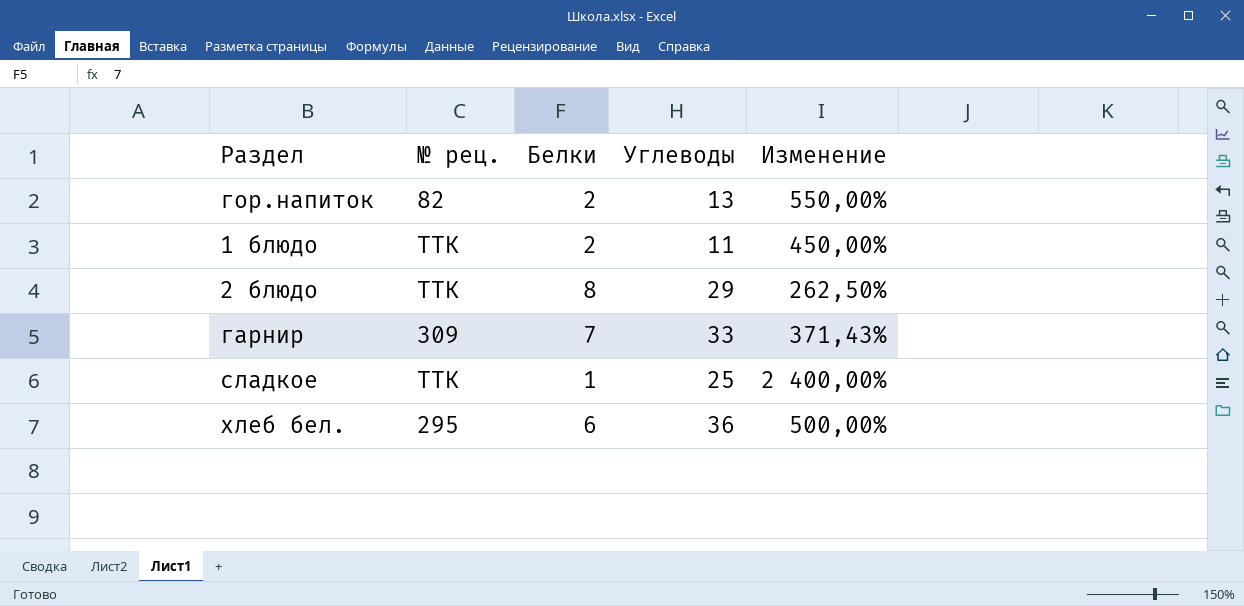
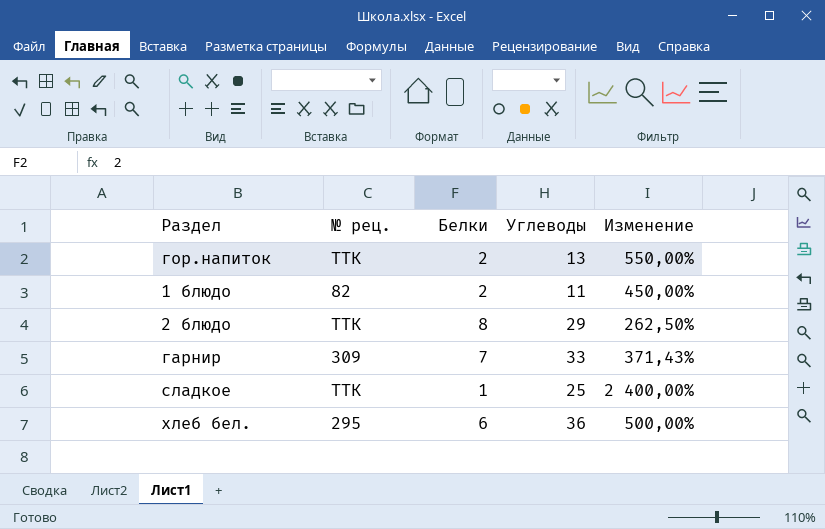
гор.напиток | № рец.: 82 -> ТТК
1 блюдо | № рец.: ТТК -> 82

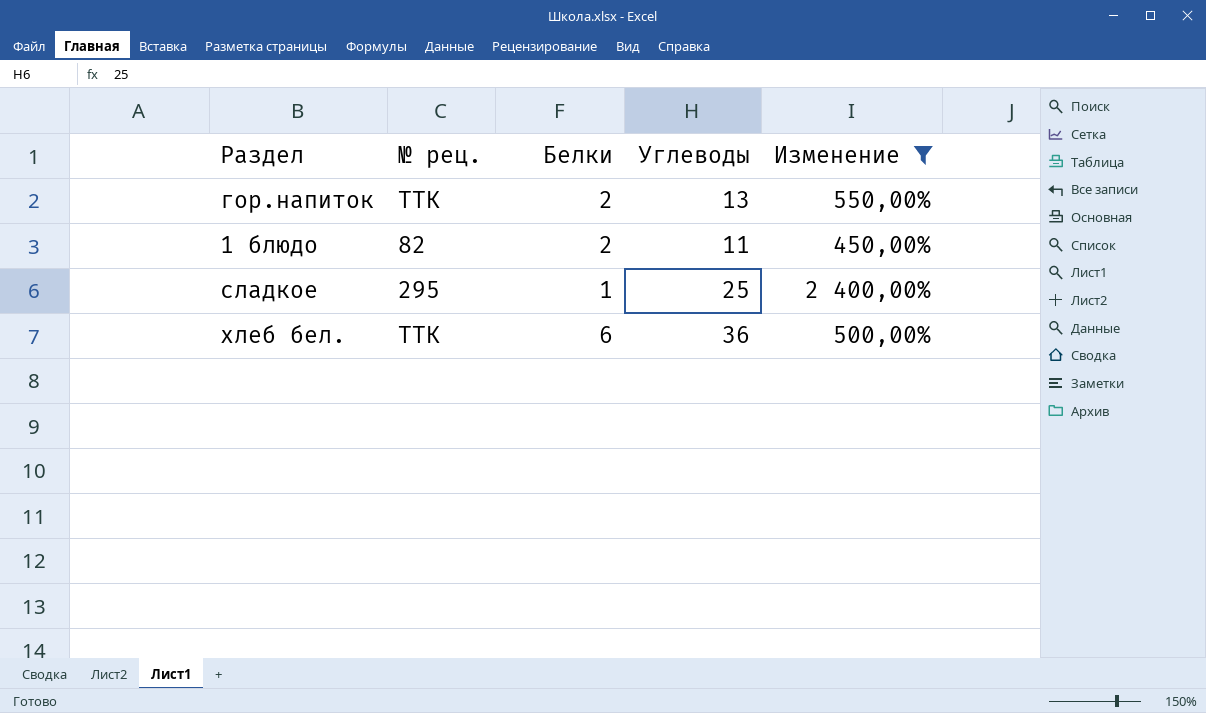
filter: none -> Изменение >= 450,00%
сладкое | № рец.: ТТК -> 295
хлеб бел. | № рец.: 295 -> ТТК

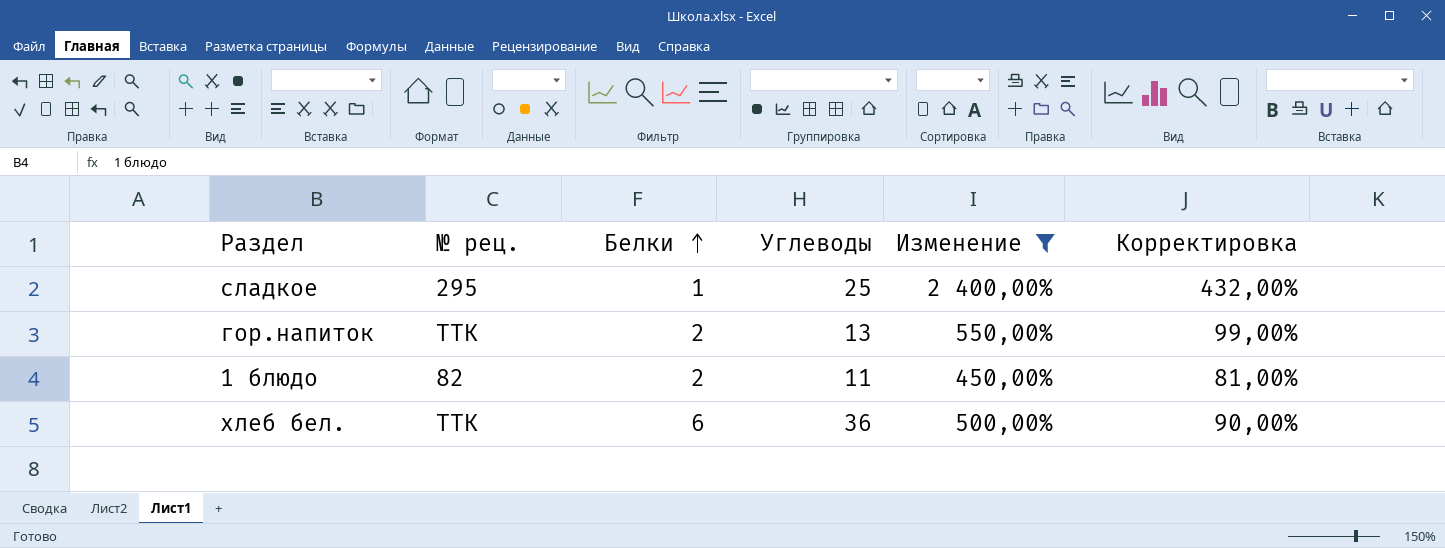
row order: none -> Белки ascending
column Корректировка | formula: none -> [Изменение] * 0,18

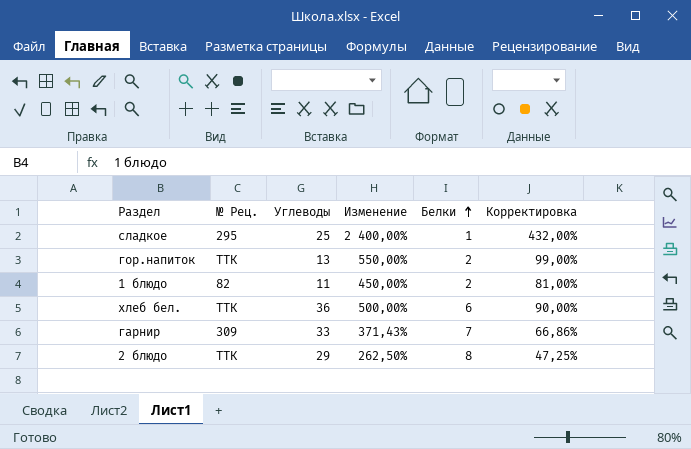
filter: Изменение >= 450,00% -> none
column name: № рец. -> № Рец.
column Белки | position: 3 -> 5

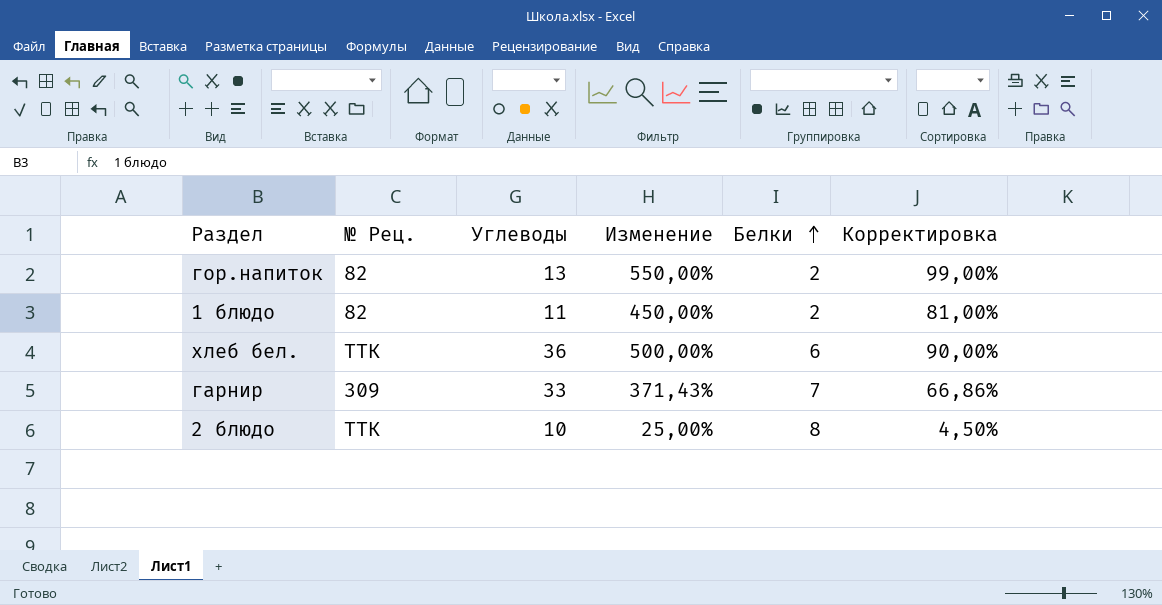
row сладкое: 295 | 25 | 2 400,00% | 1 | 432,00% -> none
гор.напиток | № Рец.: ТТК -> 82
2 блюдо | Углеводы: 29 -> 10
2 блюдо | Изменение: 262,50% -> 25,00%
2 блюдо | Корректировка: 47,25% -> 4,50%

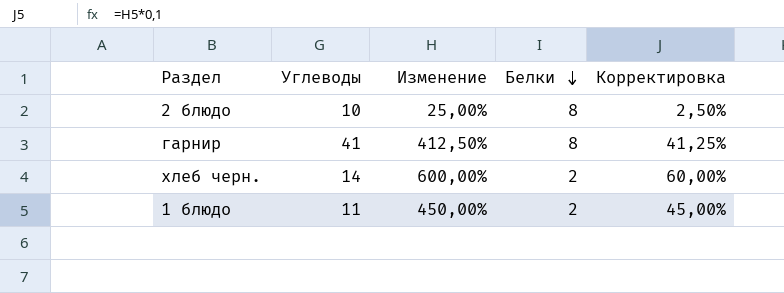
row order: Белки ascending -> Белки descending
column № Рец. | position: 2 -> none
column Корректировка | formula: [Изменение] * 0,18 -> [Изменение] * 0,1
row гор.напиток: 82 | 13 | 550,00% | 2 | 99,00% -> none
row хлеб бел.: ТТК | 36 | 500,00% | 6 | 90,00% -> none
гарнир | Углеводы: 33 -> 41
гарнир | Изменение: 371,43% -> 412,50%
гарнир | Белки: 7 -> 8
row хлеб черн.: none -> 14 | 600,00% | 2 | 60,00%

